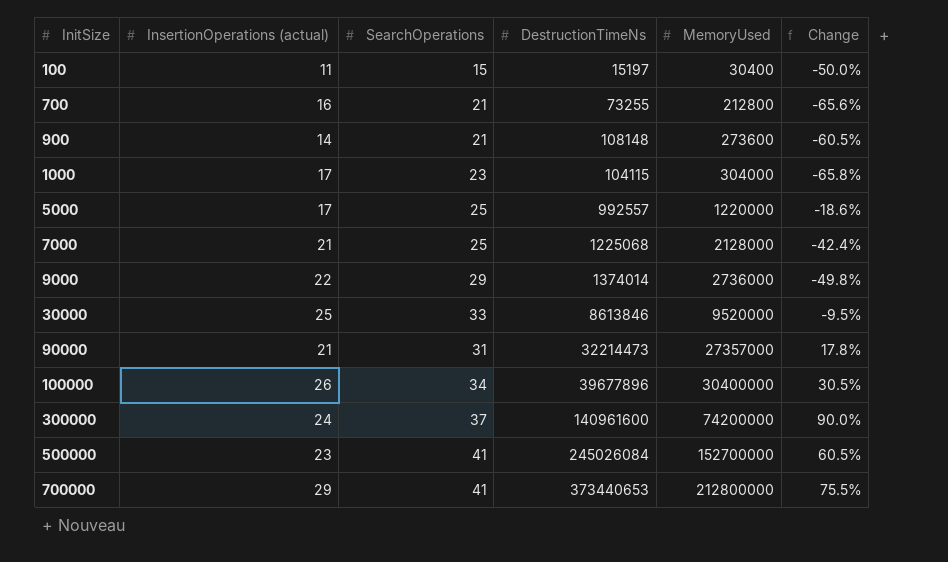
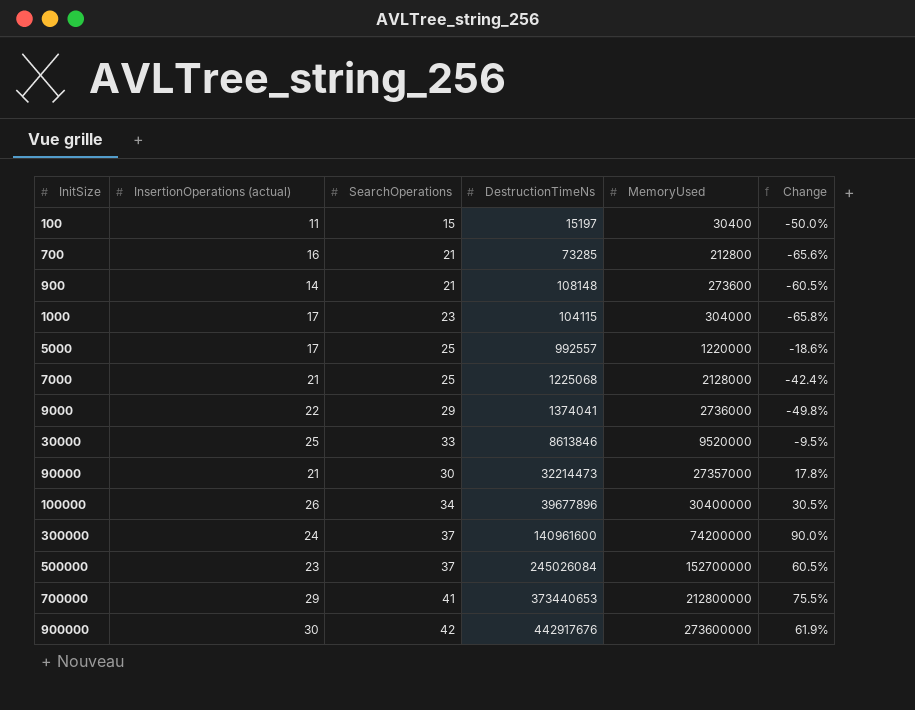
700 | DestructionTimeNs: 73255 -> 73285
9000 | DestructionTimeNs: 1374014 -> 1374041
90000 | SearchOperations: 31 -> 30
500000 | SearchOperations: 41 -> 37
row 900000: none -> 30 | 42 | 442917676 | 273600000 | 61.9%

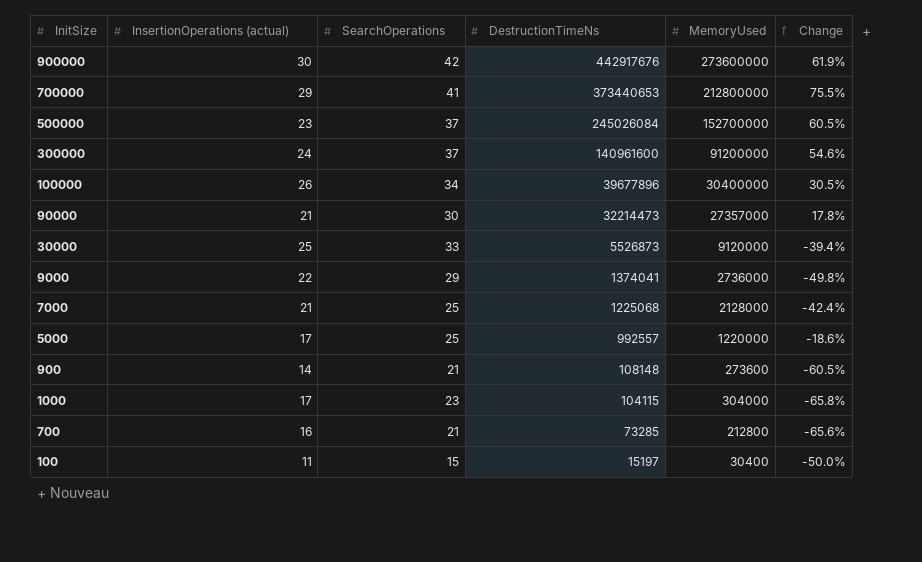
row order: InitSize ascending -> DestructionTimeNs descending
300000 | MemoryUsed: 74200000 -> 91200000
300000 | Change: 90.0% -> 54.6%
30000 | DestructionTimeNs: 8613846 -> 5526873
30000 | MemoryUsed: 9520000 -> 9120000
30000 | Change: -9.5% -> -39.4%

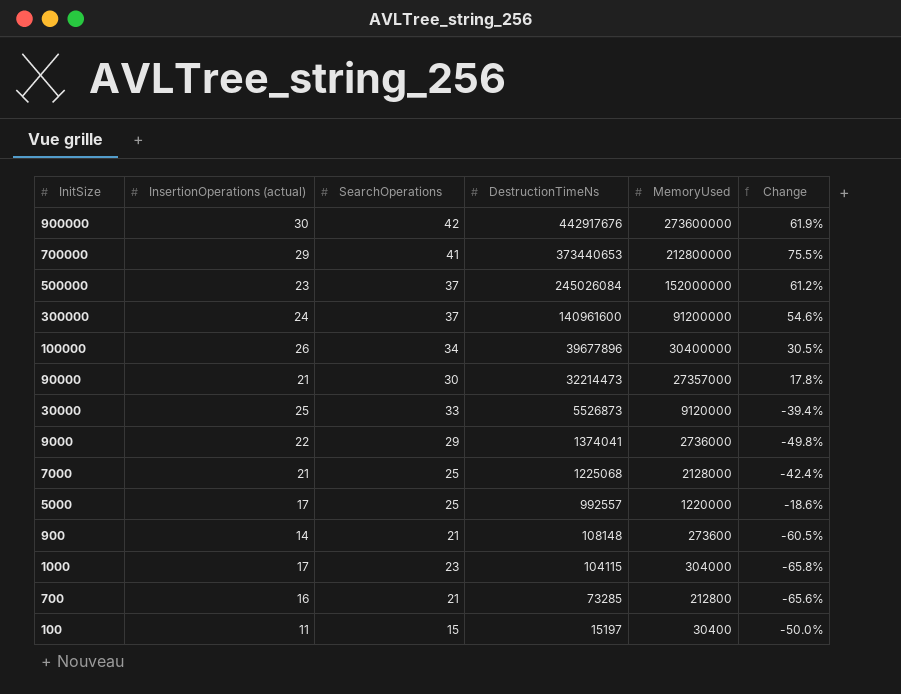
500000 | MemoryUsed: 152700000 -> 152000000
500000 | Change: 60.5% -> 61.2%

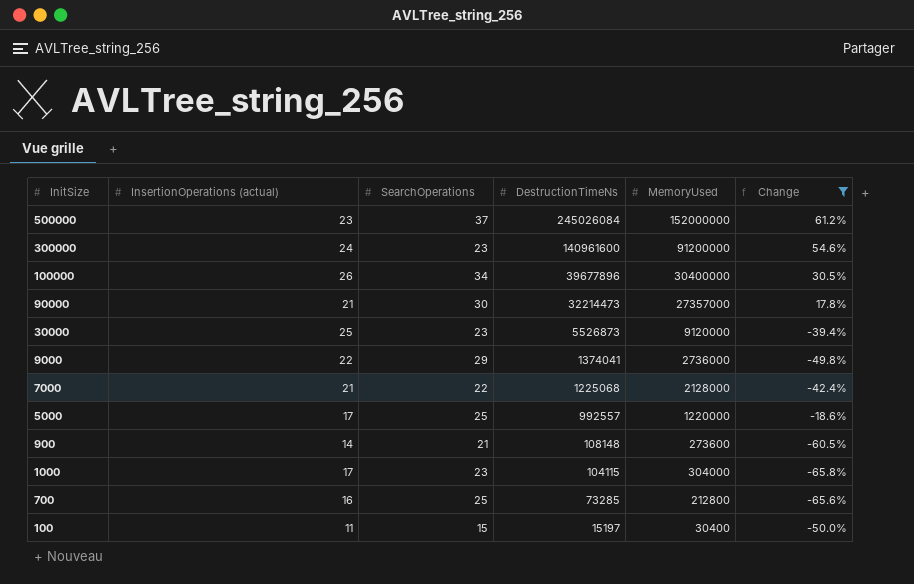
filter: none -> Change <= 61.2%
300000 | SearchOperations: 37 -> 23
30000 | SearchOperations: 33 -> 23
7000 | SearchOperations: 25 -> 22
700 | SearchOperations: 21 -> 25

